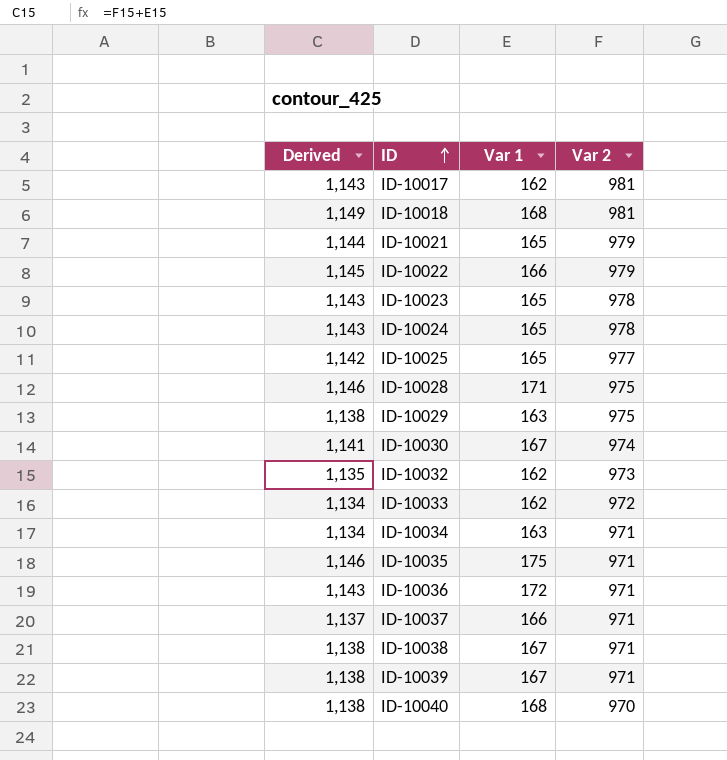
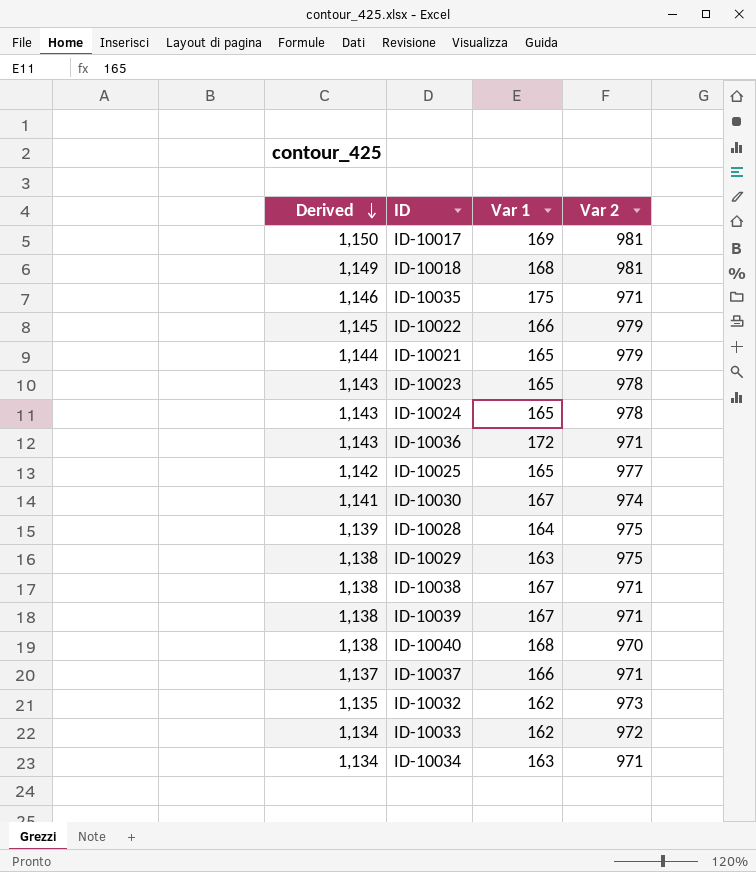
row order: ID ascending -> Derived descending
ID-10017 | Derived: 1,143 -> 1,150
ID-10017 | Var 1: 162 -> 169
ID-10028 | Derived: 1,146 -> 1,139
ID-10028 | Var 1: 171 -> 164

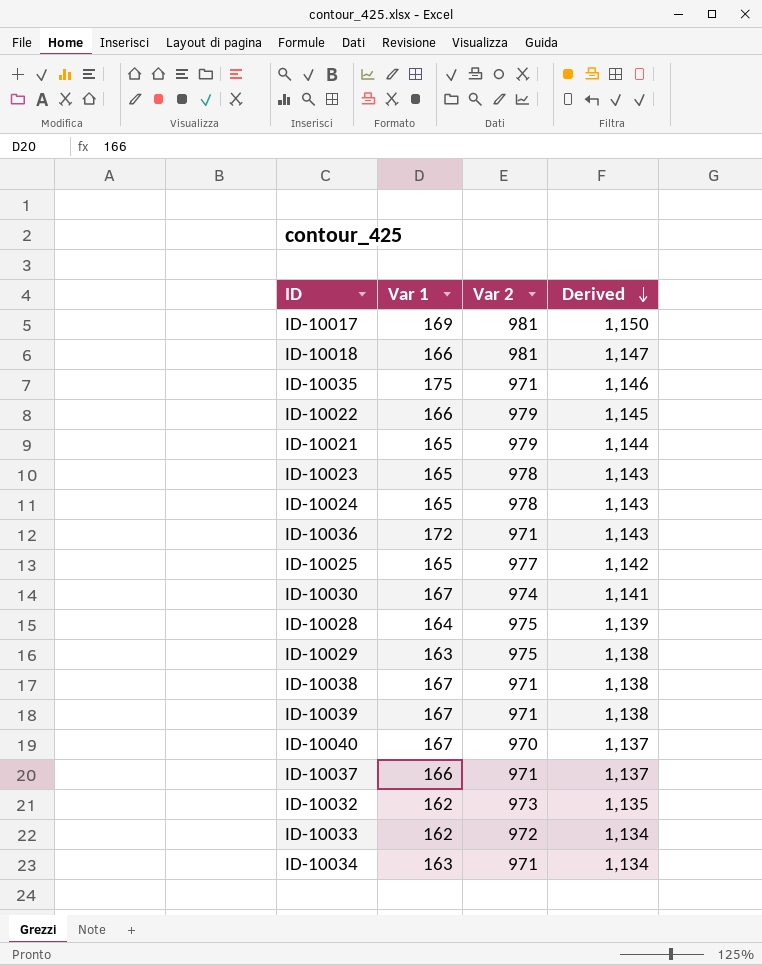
column Derived | position: 1 -> 4
ID-10018 | Var 1: 168 -> 166
ID-10018 | Derived: 1,149 -> 1,147
ID-10040 | Var 1: 168 -> 167
ID-10040 | Derived: 1,138 -> 1,137

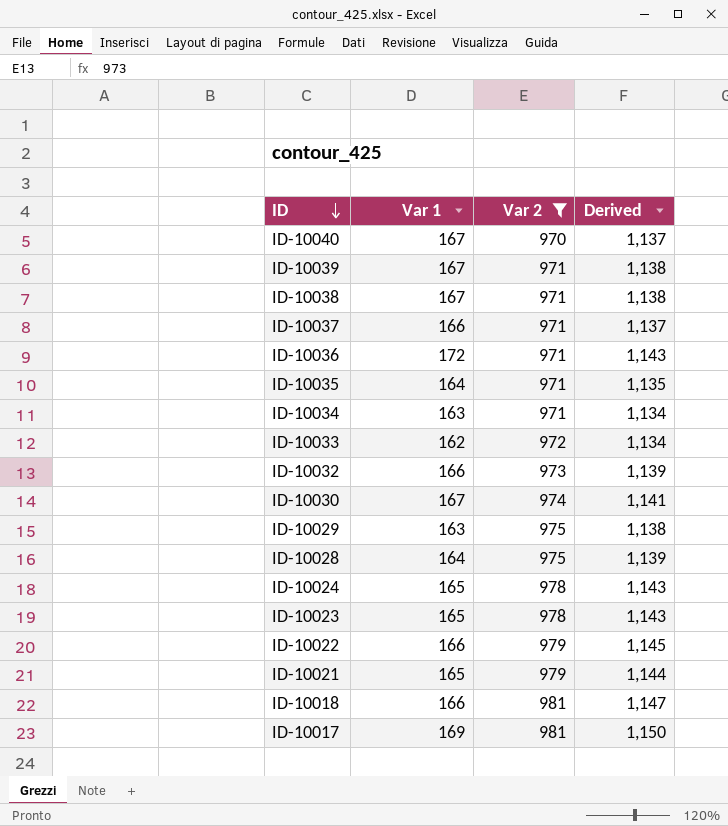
filter: none -> Var 2 != 977
row order: Derived descending -> ID descending
ID-10035 | Var 1: 175 -> 164
ID-10035 | Derived: 1,146 -> 1,135
ID-10032 | Var 1: 162 -> 166
ID-10032 | Derived: 1,135 -> 1,139

